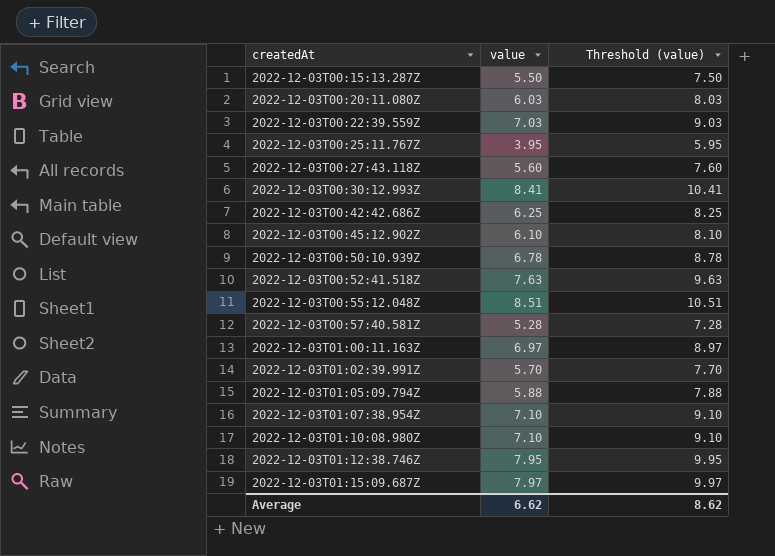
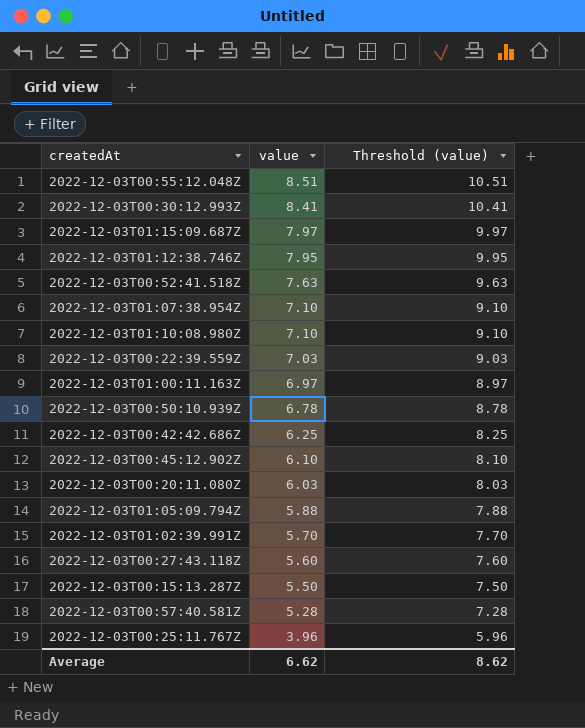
row order: createdAt ascending -> value descending
2022-12-03T00:25:11.767Z | value: 3.95 -> 3.96
2022-12-03T00:25:11.767Z | Threshold (value): 5.95 -> 5.96

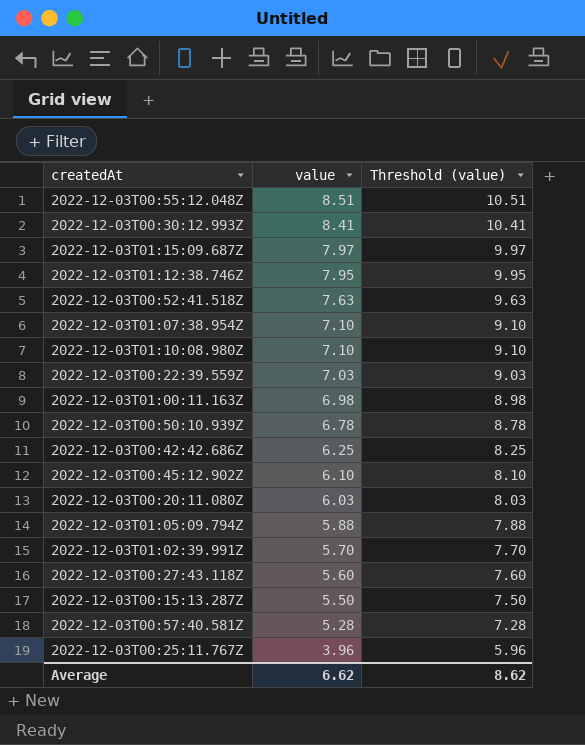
2022-12-03T01:00:11.163Z | value: 6.97 -> 6.98
2022-12-03T01:00:11.163Z | Threshold (value): 8.97 -> 8.98

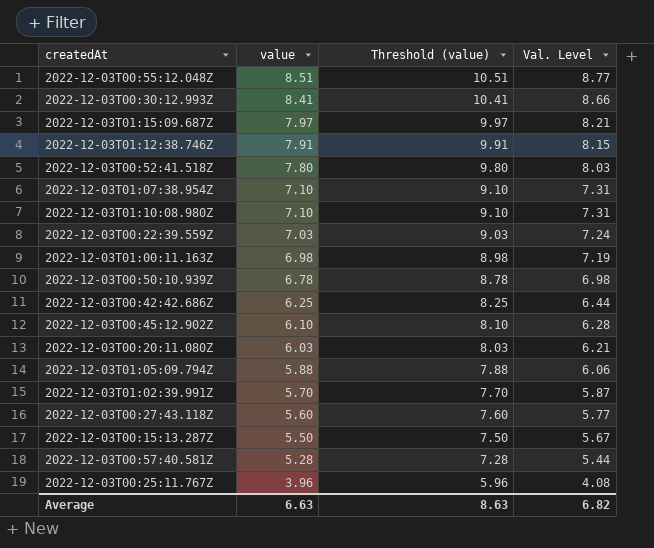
column Val. Level | formula: none -> [value] * 1.03
2022-12-03T01:12:38.746Z | value: 7.95 -> 7.91
2022-12-03T01:12:38.746Z | Threshold (value): 9.95 -> 9.91
2022-12-03T00:52:41.518Z | value: 7.63 -> 7.80
2022-12-03T00:52:41.518Z | Threshold (value): 9.63 -> 9.80
Average | value: 6.62 -> 6.63
Average | Threshold (value): 8.62 -> 8.63

